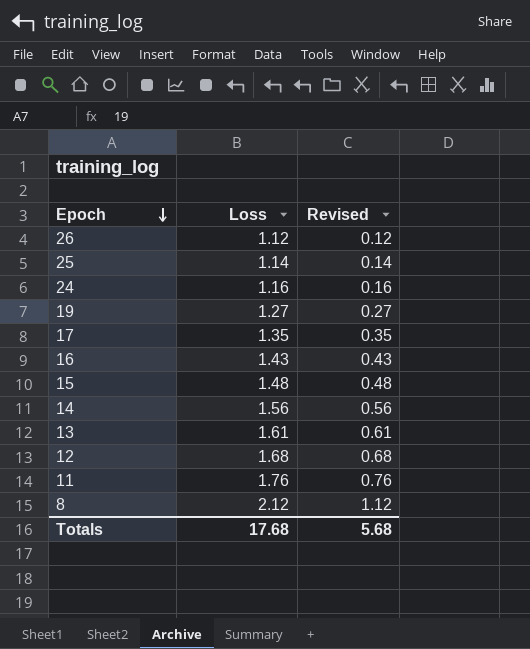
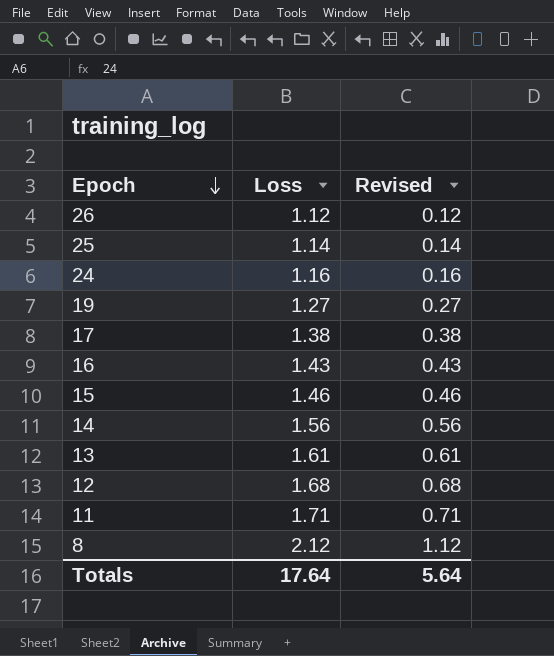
17 | Loss: 1.35 -> 1.38
17 | Revised: 0.35 -> 0.38
15 | Loss: 1.48 -> 1.46
15 | Revised: 0.48 -> 0.46
11 | Loss: 1.76 -> 1.71
11 | Revised: 0.76 -> 0.71
Totals | Loss: 17.68 -> 17.64
Totals | Revised: 5.68 -> 5.64

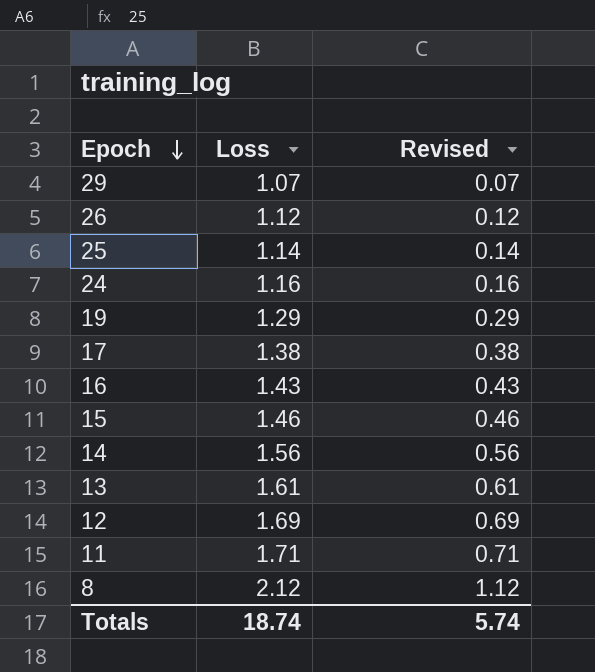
row 29: none -> 1.07 | 0.07
19 | Loss: 1.27 -> 1.29
19 | Revised: 0.27 -> 0.29
12 | Loss: 1.68 -> 1.69
12 | Revised: 0.68 -> 0.69
Totals | Loss: 17.64 -> 18.74
Totals | Revised: 5.64 -> 5.74

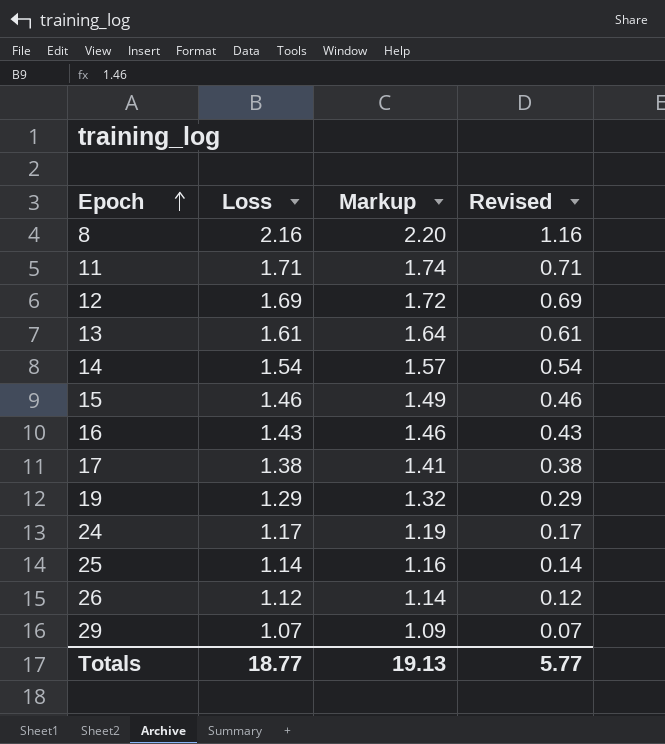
row order: Epoch descending -> Epoch ascending
column Markup | formula: none -> [Loss] * 1.02
8 | Loss: 2.12 -> 2.16
8 | Revised: 1.12 -> 1.16
14 | Loss: 1.56 -> 1.54
14 | Revised: 0.56 -> 0.54
24 | Loss: 1.16 -> 1.17
24 | Revised: 0.16 -> 0.17
Totals | Loss: 18.74 -> 18.77
Totals | Revised: 5.74 -> 5.77

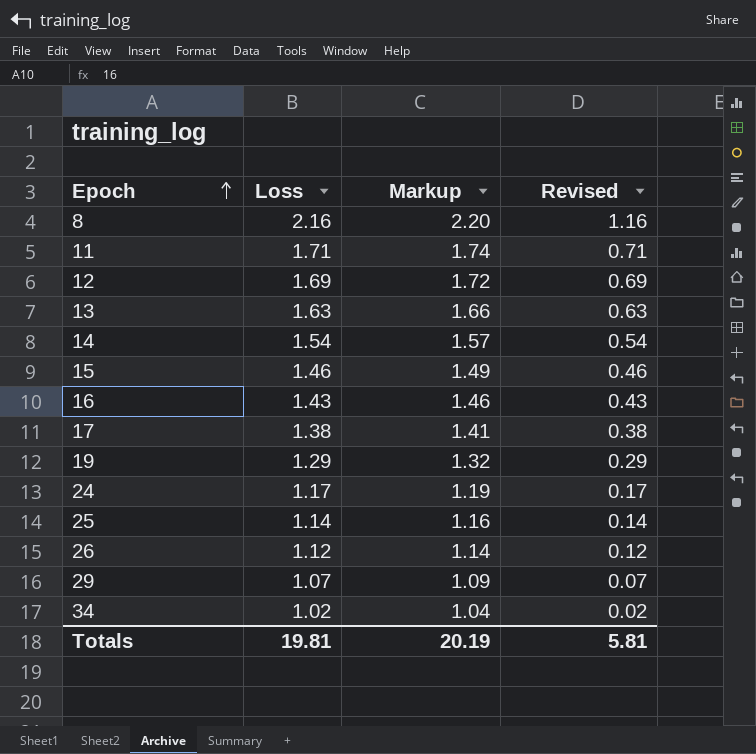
13 | Loss: 1.61 -> 1.63
13 | Markup: 1.64 -> 1.66
13 | Revised: 0.61 -> 0.63
row 34: none -> 1.02 | 1.04 | 0.02
Totals | Loss: 18.77 -> 19.81
Totals | Markup: 19.13 -> 20.19
Totals | Revised: 5.77 -> 5.81

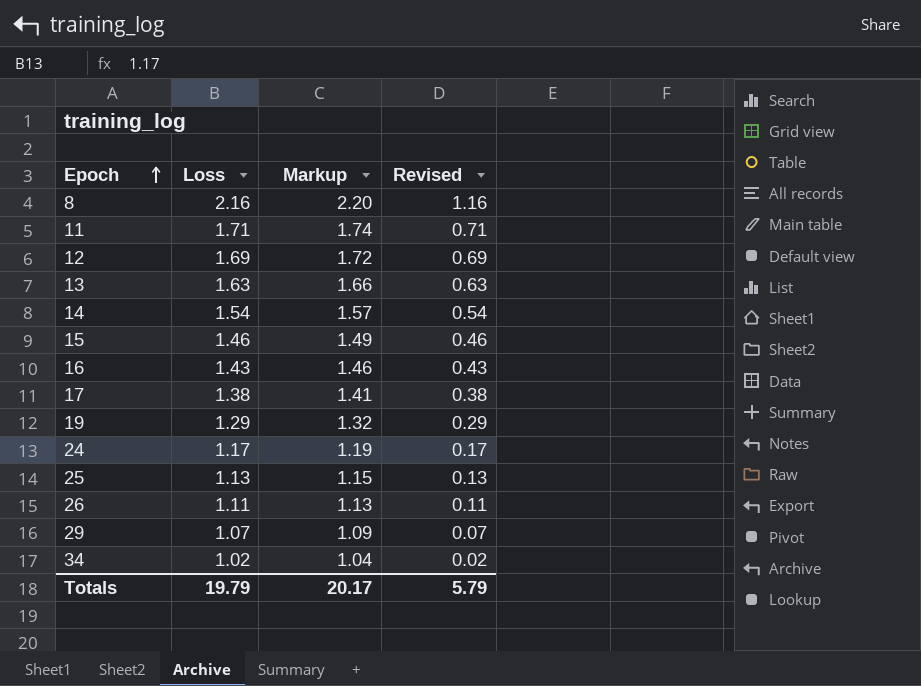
25 | Loss: 1.14 -> 1.13
25 | Markup: 1.16 -> 1.15
25 | Revised: 0.14 -> 0.13
26 | Loss: 1.12 -> 1.11
26 | Markup: 1.14 -> 1.13
26 | Revised: 0.12 -> 0.11
Totals | Loss: 19.81 -> 19.79
Totals | Markup: 20.19 -> 20.17
Totals | Revised: 5.81 -> 5.79

